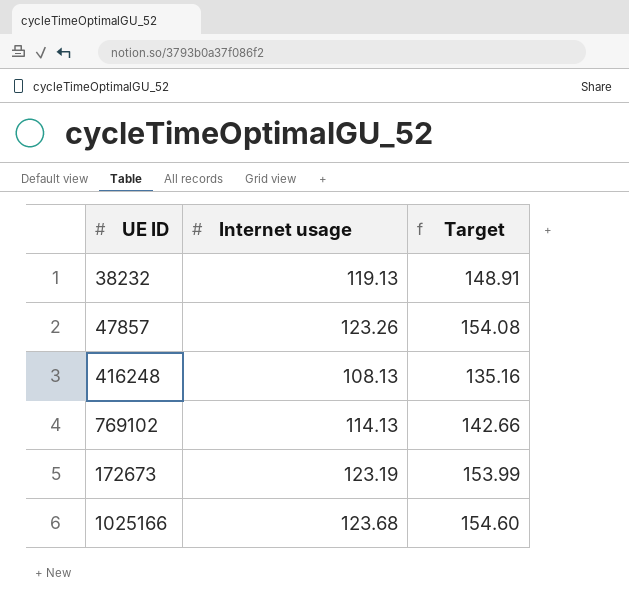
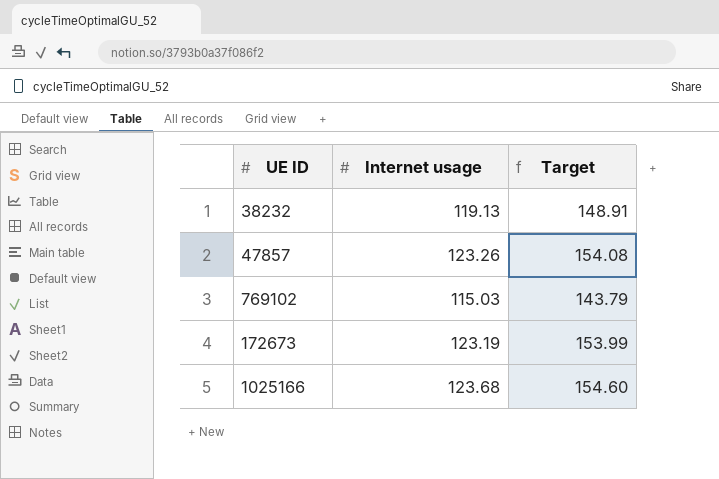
row 416248: 108.13 | 135.16 -> none
769102 | Internet usage: 114.13 -> 115.03
769102 | Target: 142.66 -> 143.79

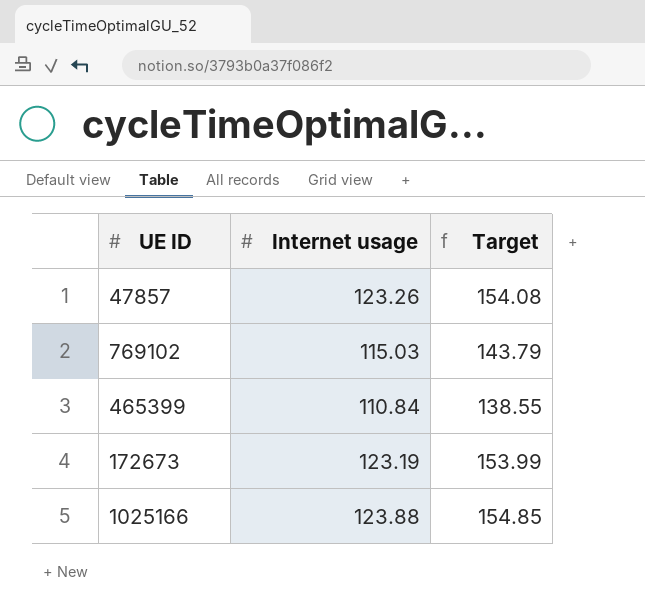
row 38232: 119.13 | 148.91 -> none
row 465399: none -> 110.84 | 138.55
1025166 | Internet usage: 123.68 -> 123.88
1025166 | Target: 154.60 -> 154.85

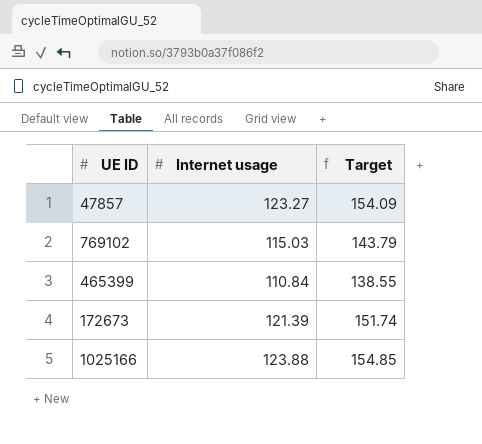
47857 | Internet usage: 123.26 -> 123.27
47857 | Target: 154.08 -> 154.09
172673 | Internet usage: 123.19 -> 121.39
172673 | Target: 153.99 -> 151.74

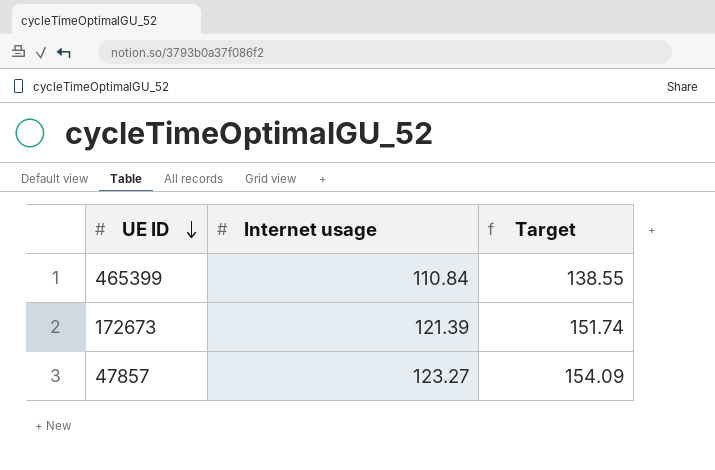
row order: none -> UE ID descending
row 769102: 115.03 | 143.79 -> none
row 1025166: 123.88 | 154.85 -> none

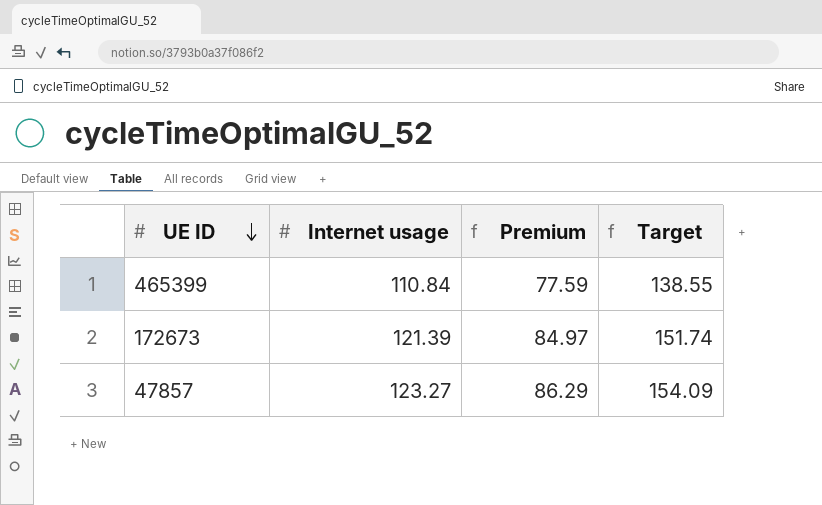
column Premium | formula: none -> [Internet usage] * 0.7

